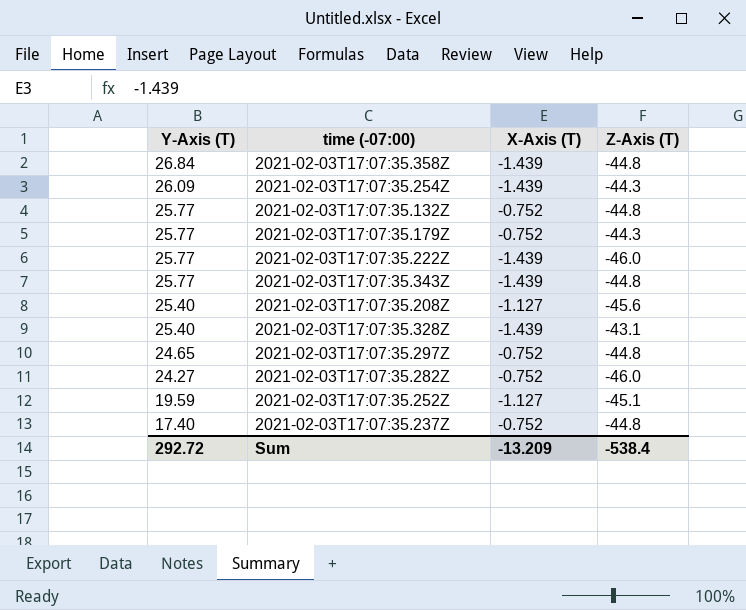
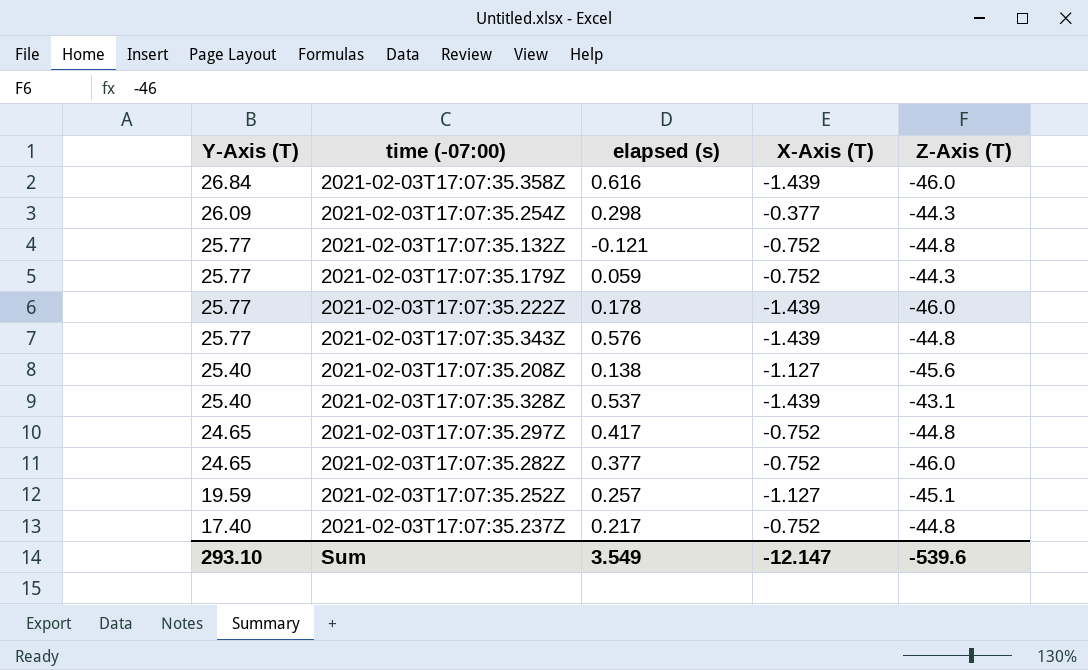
column elapsed (s) | position: none -> 3
2021-02-03T17:07:35.358Z | Z-Axis (T): -44.8 -> -46.0
2021-02-03T17:07:35.254Z | X-Axis (T): -1.439 -> -0.377
2021-02-03T17:07:35.282Z | Y-Axis (T): 24.27 -> 24.65
Sum | Y-Axis (T): 292.72 -> 293.10
Sum | X-Axis (T): -13.209 -> -12.147
Sum | Z-Axis (T): -538.4 -> -539.6

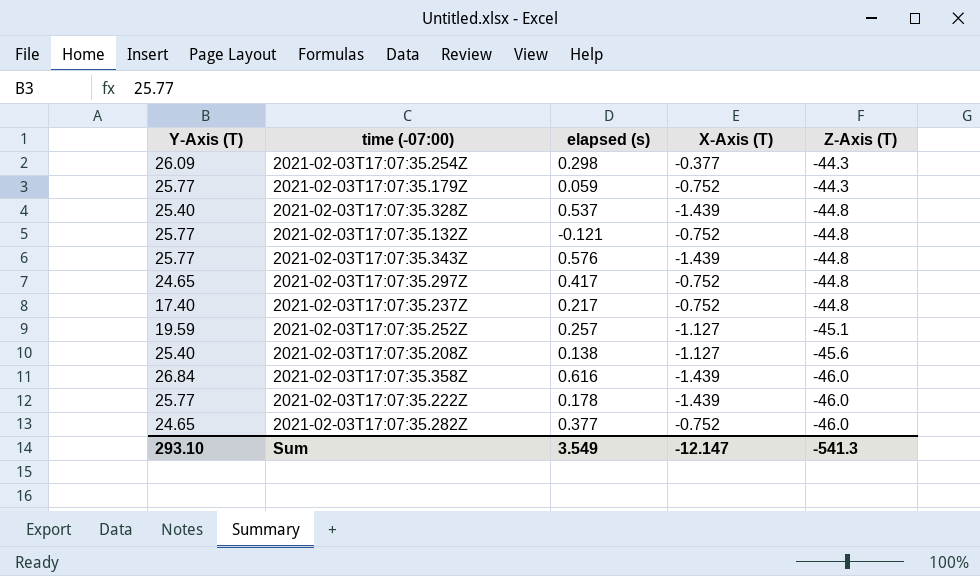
row order: Y-Axis (T) descending -> Z-Axis (T) descending
2021-02-03T17:07:35.328Z | Z-Axis (T): -43.1 -> -44.8
Sum | Z-Axis (T): -539.6 -> -541.3

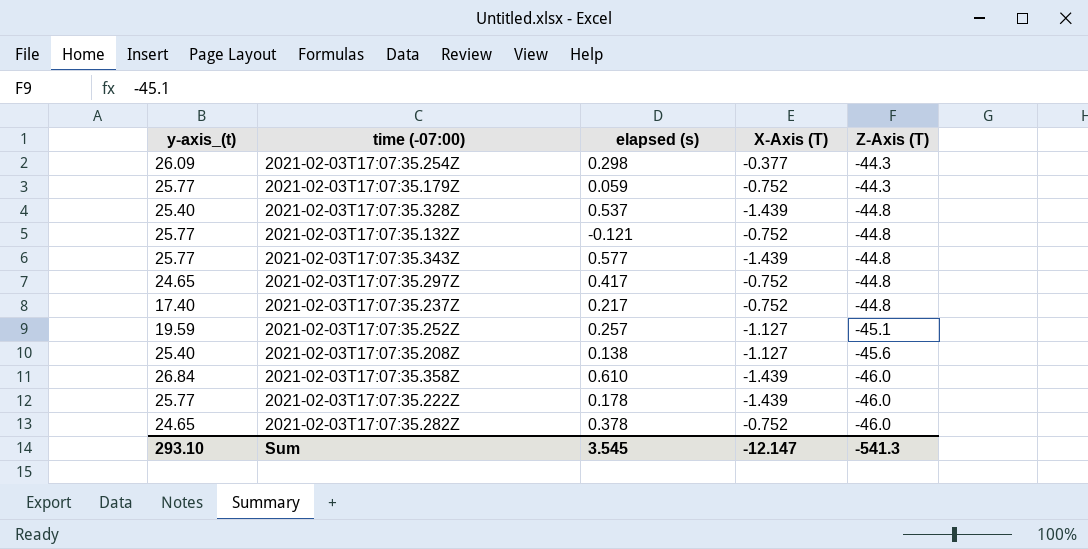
column name: Y-Axis (T) -> y-axis_(t)
2021-02-03T17:07:35.343Z | elapsed (s): 0.576 -> 0.577
2021-02-03T17:07:35.358Z | elapsed (s): 0.616 -> 0.610
2021-02-03T17:07:35.282Z | elapsed (s): 0.377 -> 0.378
Sum | elapsed (s): 3.549 -> 3.545

